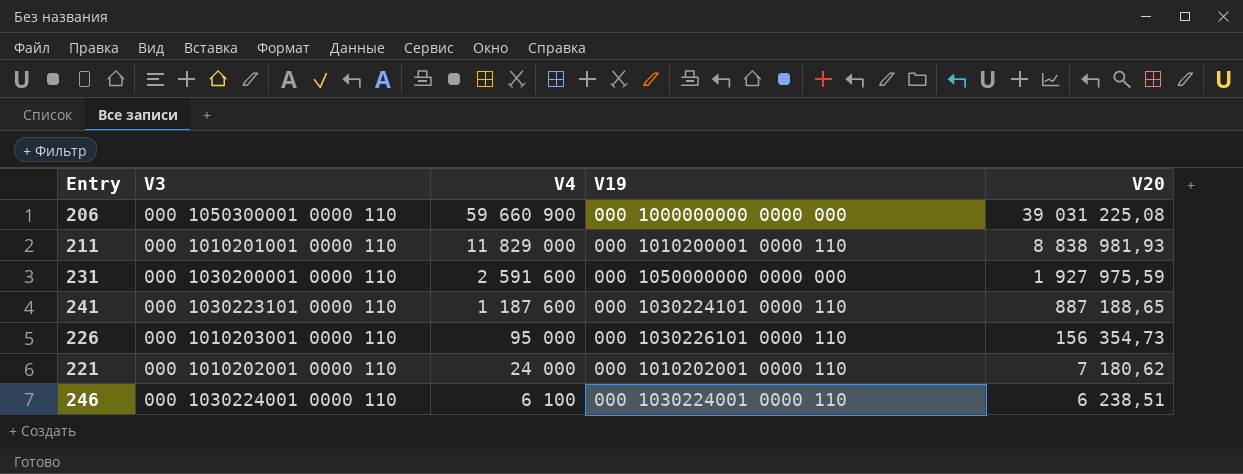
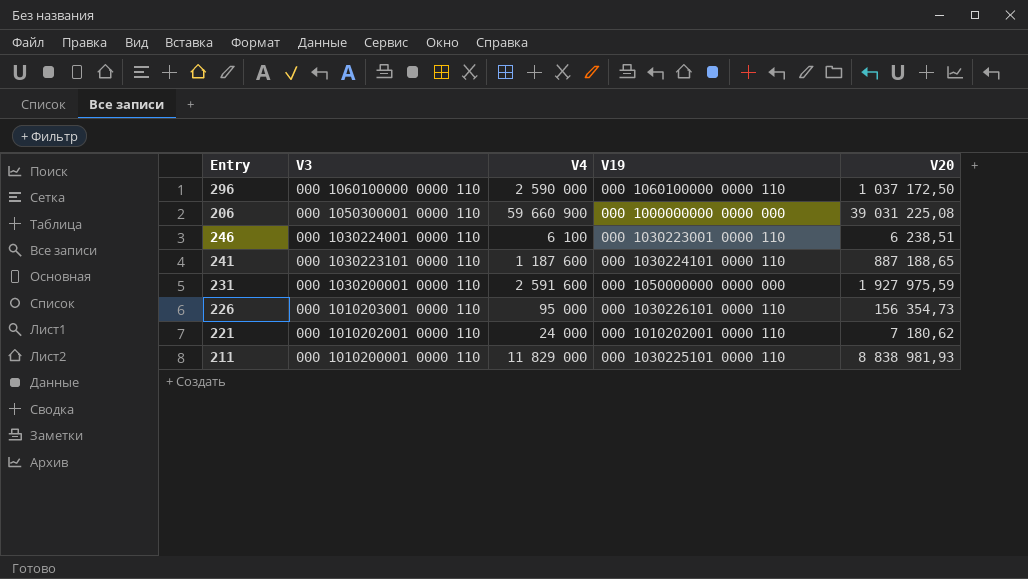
row order: V4 descending -> V3 descending
row 296: none -> 000 1060100000 0000 110 | 2 590 000 | 000 1060100000 0000 110 | 1 037 172,50
246 | V19: 000 1030224001 0000 110 -> 000 1030223001 0000 110
211 | V3: 000 1010201001 0000 110 -> 000 1010200001 0000 110
211 | V19: 000 1010200001 0000 110 -> 000 1030225101 0000 110

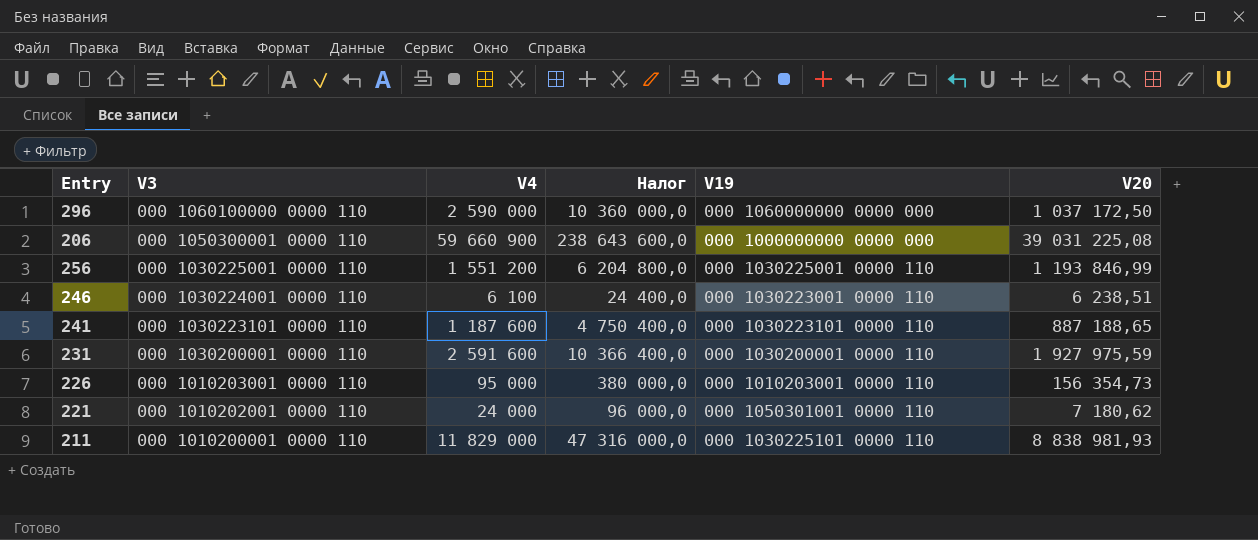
column Налог | formula: none -> [V4] * 4
296 | V19: 000 1060100000 0000 110 -> 000 1060000000 0000 000
row 256: none -> 000 1030225001 0000 110 | 1 551 200 | 6 204 800,0 | 000 1030225001 0000 110 | 1 193 846,99
241 | V19: 000 1030224101 0000 110 -> 000 1030223101 0000 110
231 | V19: 000 1050000000 0000 000 -> 000 1030200001 0000 110
226 | V19: 000 1030226101 0000 110 -> 000 1010203001 0000 110
221 | V19: 000 1010202001 0000 110 -> 000 1050301001 0000 110

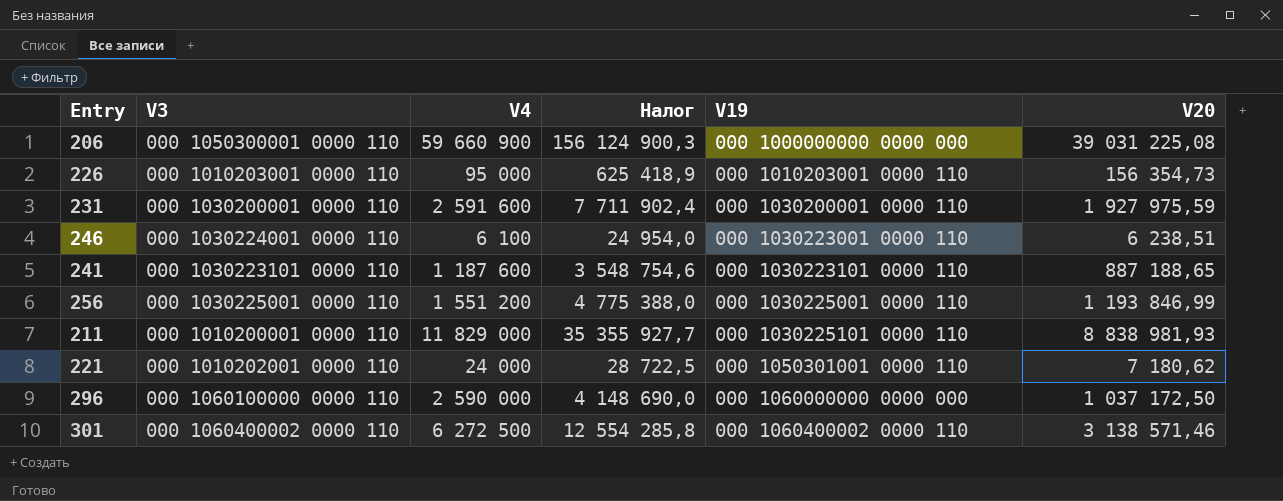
row order: V3 descending -> V19 ascending
column Налог | formula: [V4] * 4 -> [V20] * 4
row 301: none -> 000 1060400002 0000 110 | 6 272 500 | 12 554 285,8 | 000 1060400002 0000 110 | 3 138 571,46

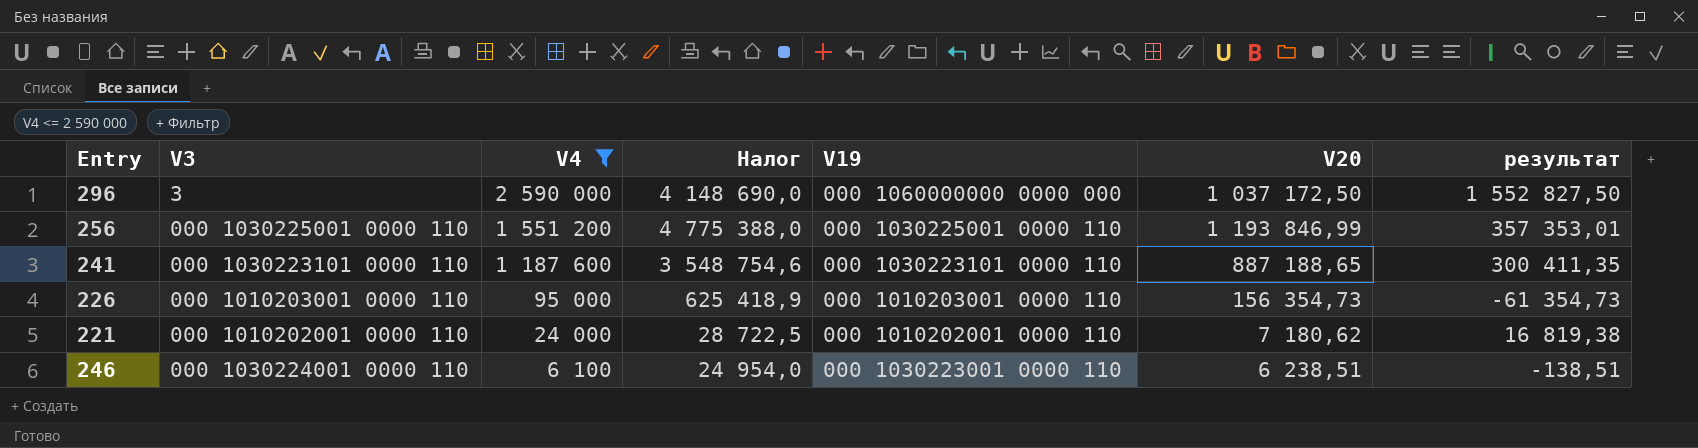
filter: none -> V4 <= 2 590 000
row order: V19 ascending -> V4 descending
column результат | formula: none -> [V4] - [V20]
296 | V3: 000 1060100000 0000 110 -> 3
221 | V19: 000 1050301001 0000 110 -> 000 1010202001 0000 110

